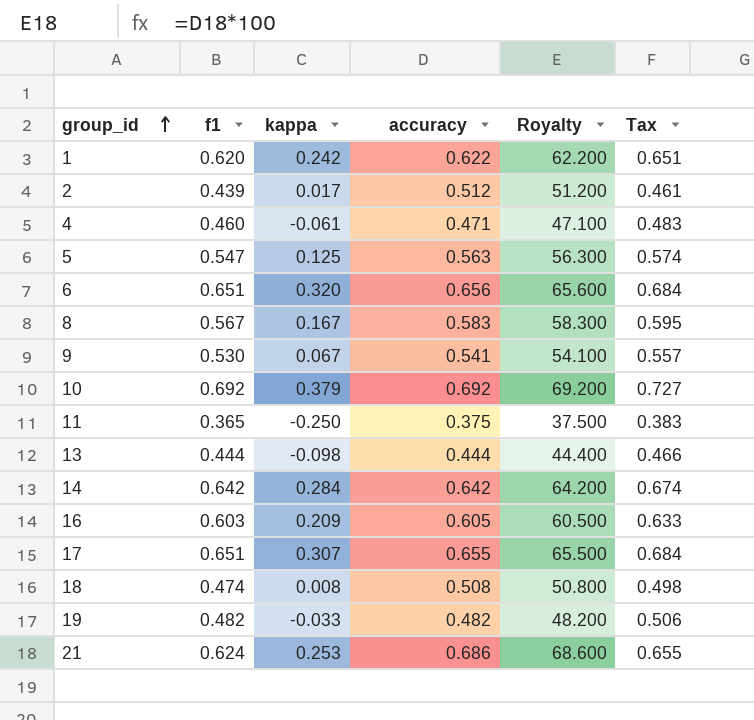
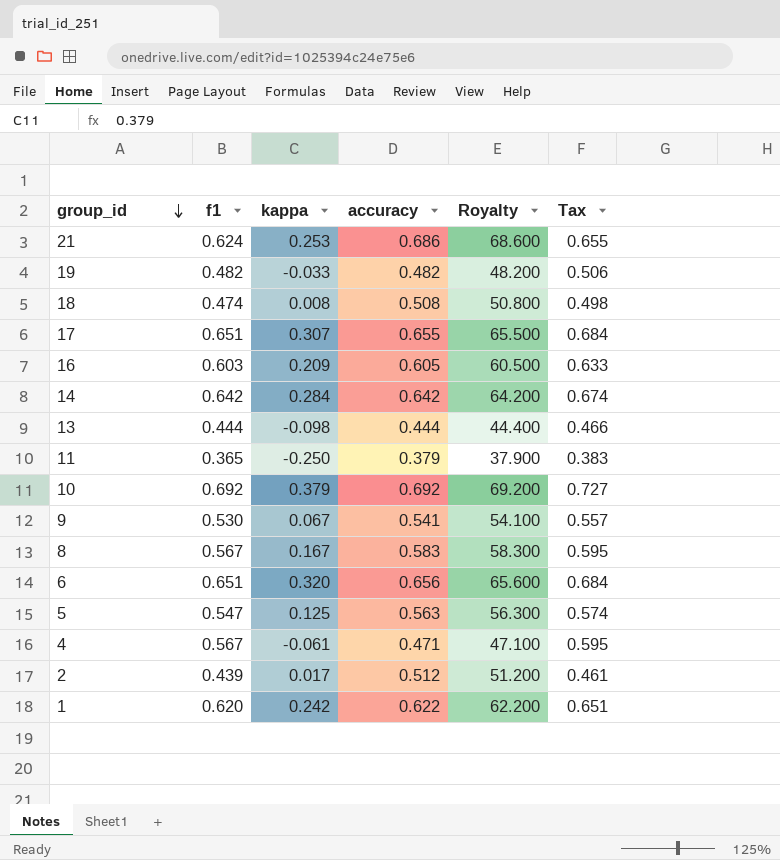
row order: group_id ascending -> group_id descending
11 | accuracy: 0.375 -> 0.379
11 | Royalty: 37.500 -> 37.900
4 | f1: 0.460 -> 0.567
4 | Tax: 0.483 -> 0.595

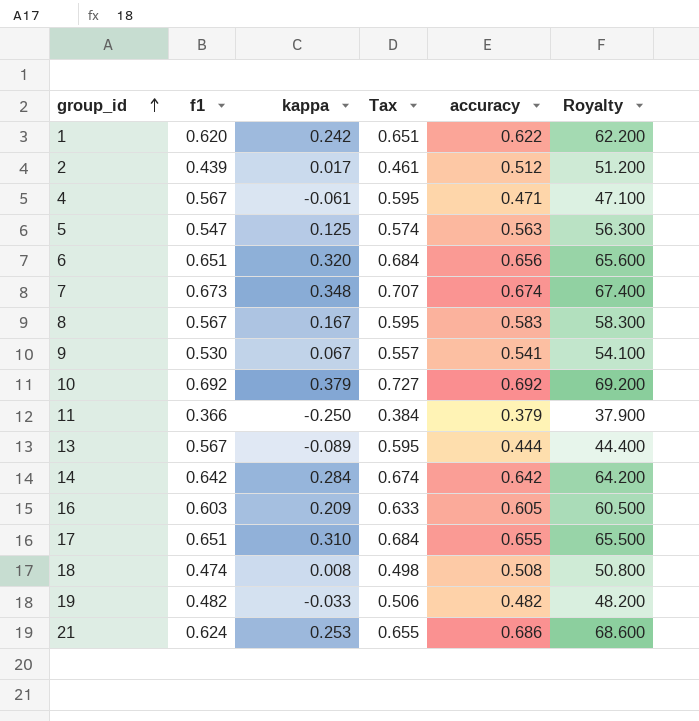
row order: group_id descending -> group_id ascending
column Tax | position: 6 -> 4
row 7: none -> 0.673 | 0.348 | 0.707 | 0.674 | 67.400
11 | f1: 0.365 -> 0.366
11 | Tax: 0.383 -> 0.384
13 | f1: 0.444 -> 0.567
13 | kappa: -0.098 -> -0.089
13 | Tax: 0.466 -> 0.595
17 | kappa: 0.307 -> 0.310

